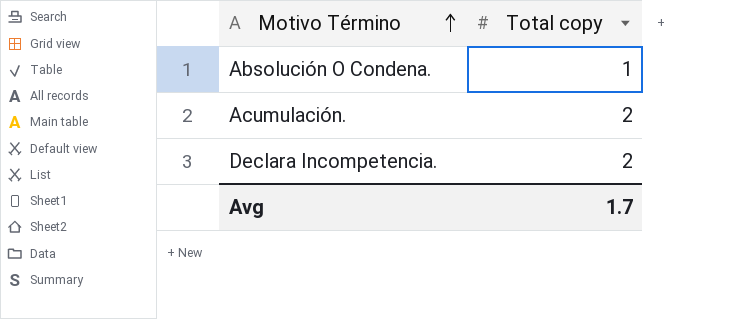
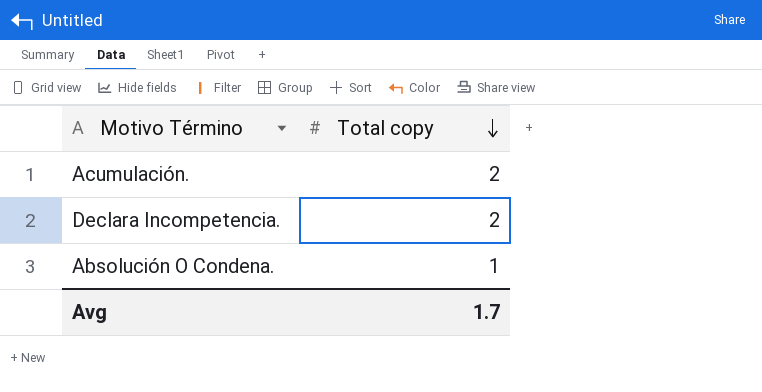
row order: Motivo Término ascending -> Total copy descending

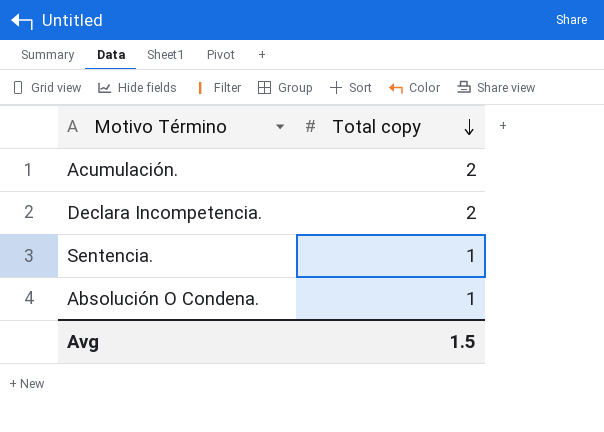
row Sentencia.: none -> 1
Avg | Total copy: 1.7 -> 1.5

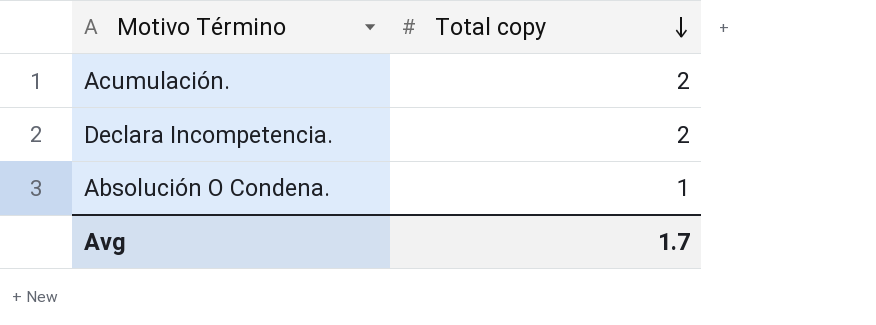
row Sentencia.: 1 -> none
Avg | Total copy: 1.5 -> 1.7

